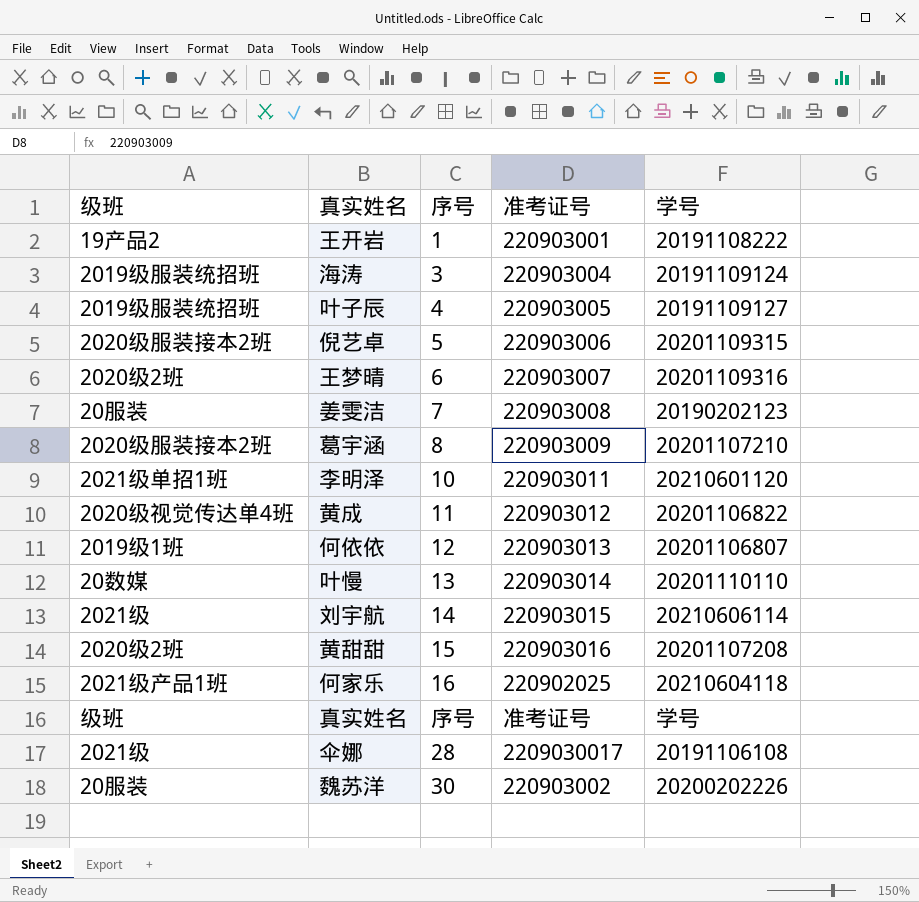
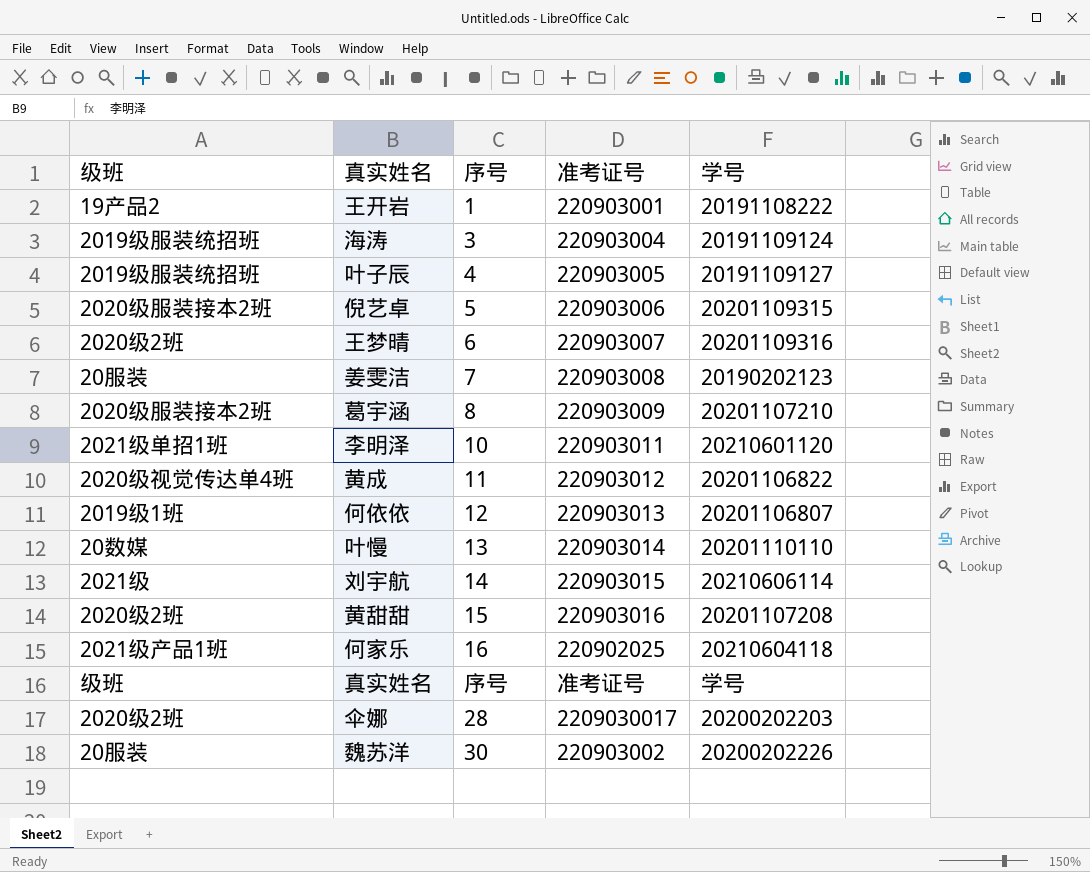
伞娜 | 级班: 2021级 -> 2020级2班
伞娜 | 学号: 20191106108 -> 20200202203

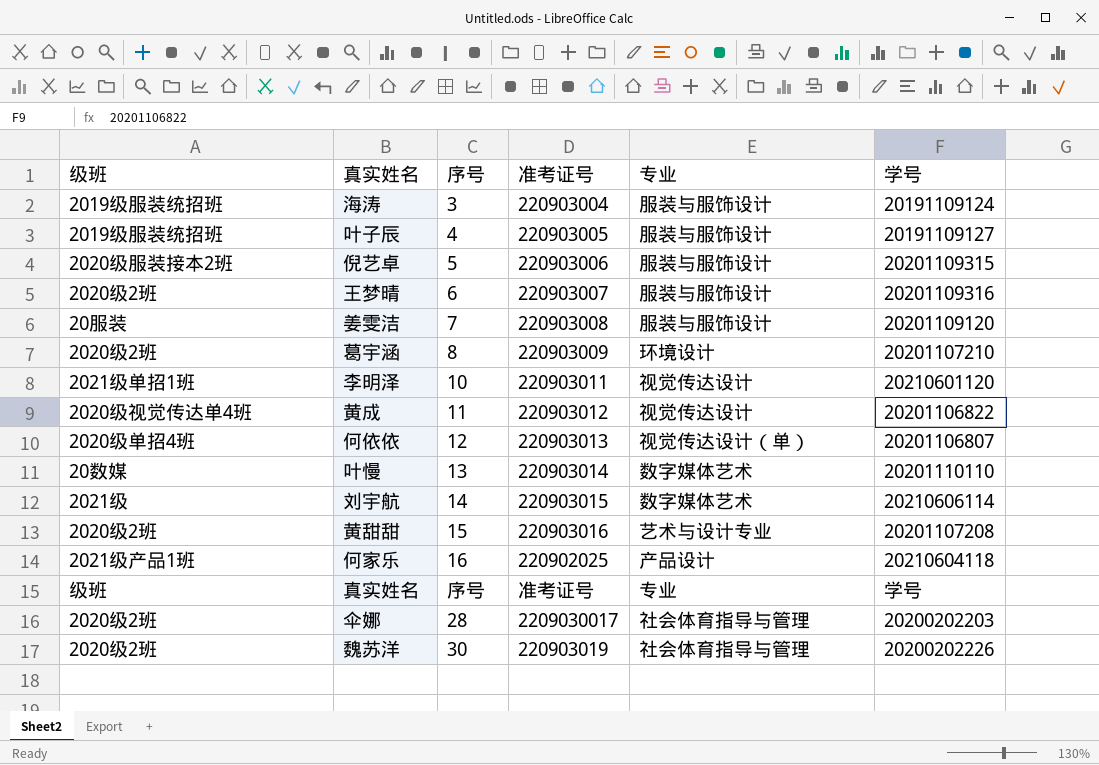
column 专业 | position: none -> 5
row 王开岩: 19产品2 | 1 | 220903001 | 20191108222 -> none
姜雯洁 | 学号: 20190202123 -> 20201109120
葛宇涵 | 级班: 2020级服装接本2班 -> 2020级2班
何依依 | 级班: 2019级1班 -> 2020级单招4班
魏苏洋 | 级班: 20服装 -> 2020级2班
魏苏洋 | 准考证号: 220903002 -> 220903019

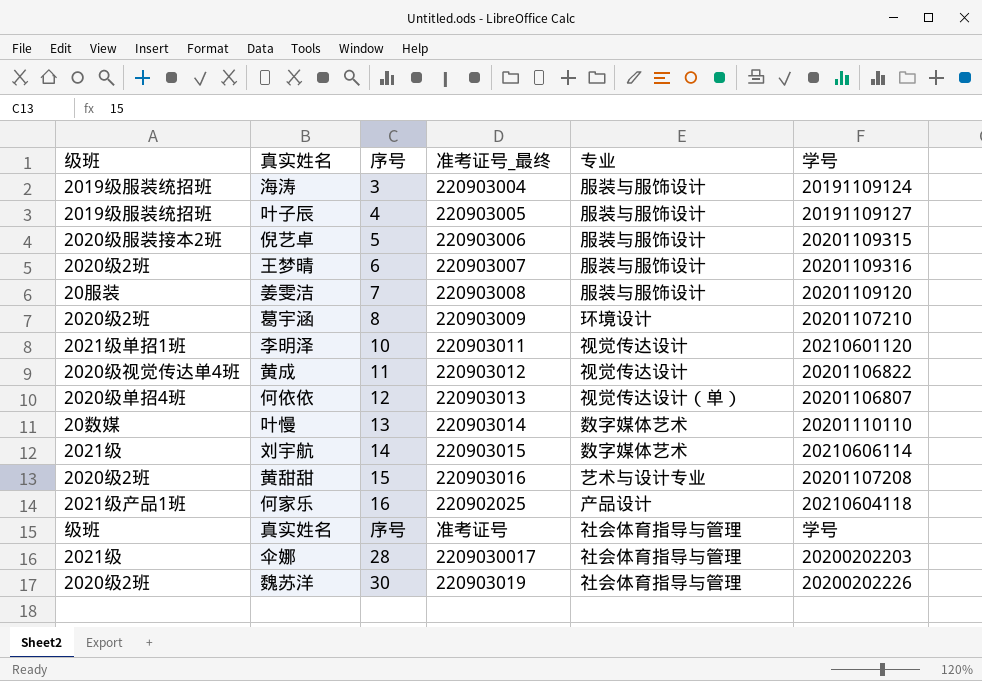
column name: 准考证号 -> 准考证号_最终
真实姓名 | 专业: 专业 -> 社会体育指导与管理
伞娜 | 级班: 2020级2班 -> 2021级

